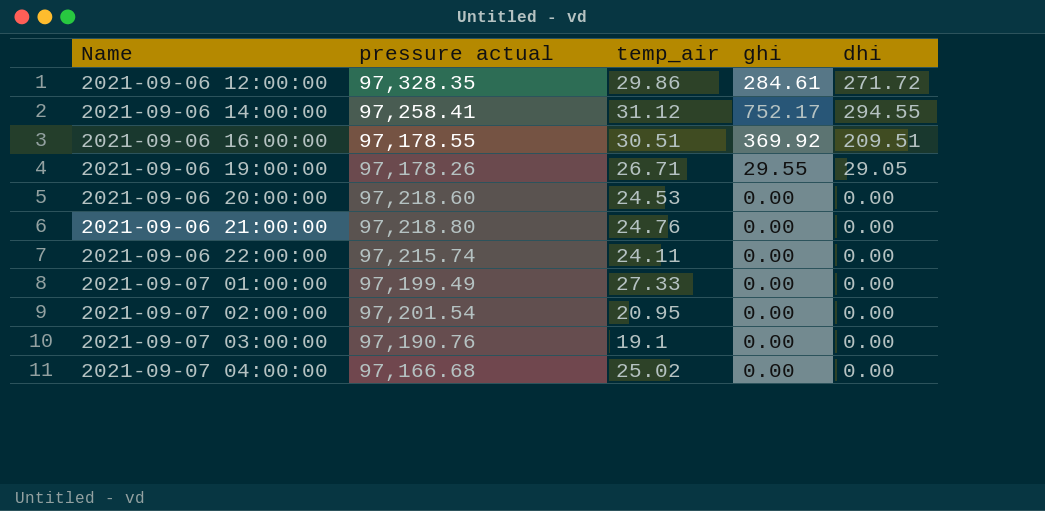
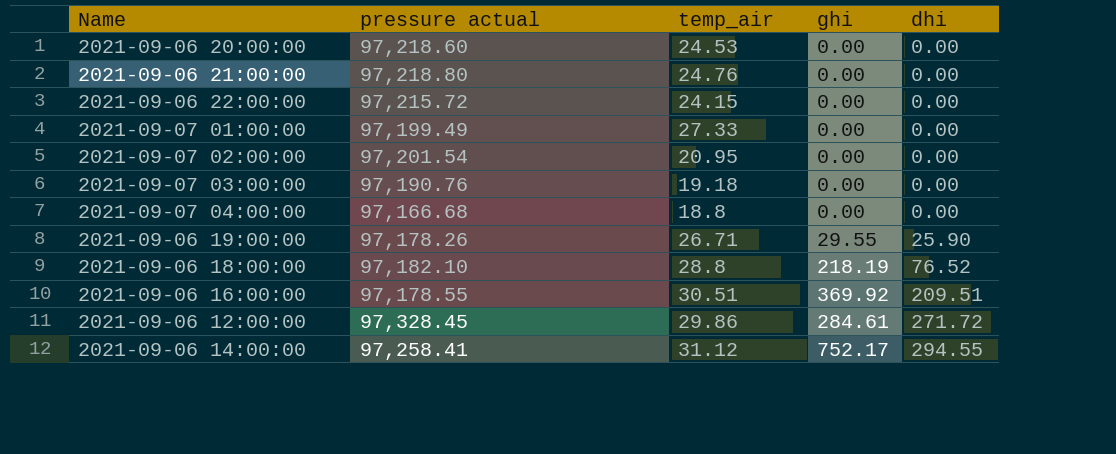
row order: Name ascending -> dhi ascending
2021-09-06 22:00:00 | pressure actual: 97,215.74 -> 97,215.72
2021-09-06 22:00:00 | temp_air: 24.11 -> 24.15
2021-09-07 03:00:00 | temp_air: 19.1 -> 19.18
2021-09-07 04:00:00 | temp_air: 25.02 -> 18.8
2021-09-06 19:00:00 | dhi: 29.05 -> 25.90
row 2021-09-06 18:00:00: none -> 97,182.10 | 28.8 | 218.19 | 76.52
2021-09-06 12:00:00 | pressure actual: 97,328.35 -> 97,328.45

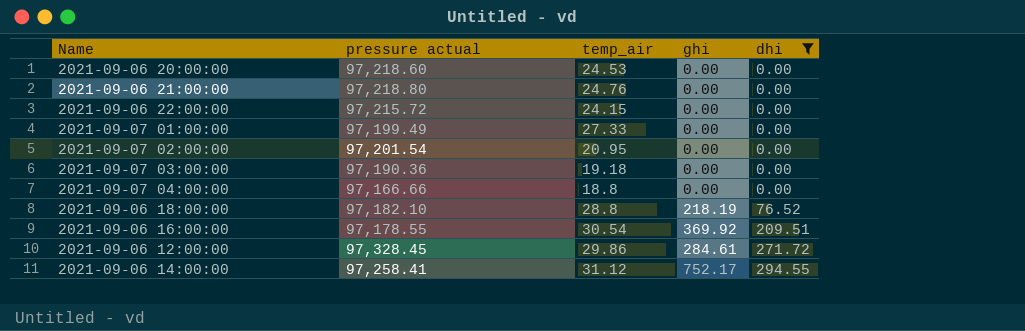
filter: none -> dhi != 25.90
2021-09-07 03:00:00 | pressure actual: 97,190.76 -> 97,190.36
2021-09-07 04:00:00 | pressure actual: 97,166.68 -> 97,166.66
2021-09-06 16:00:00 | temp_air: 30.51 -> 30.54

